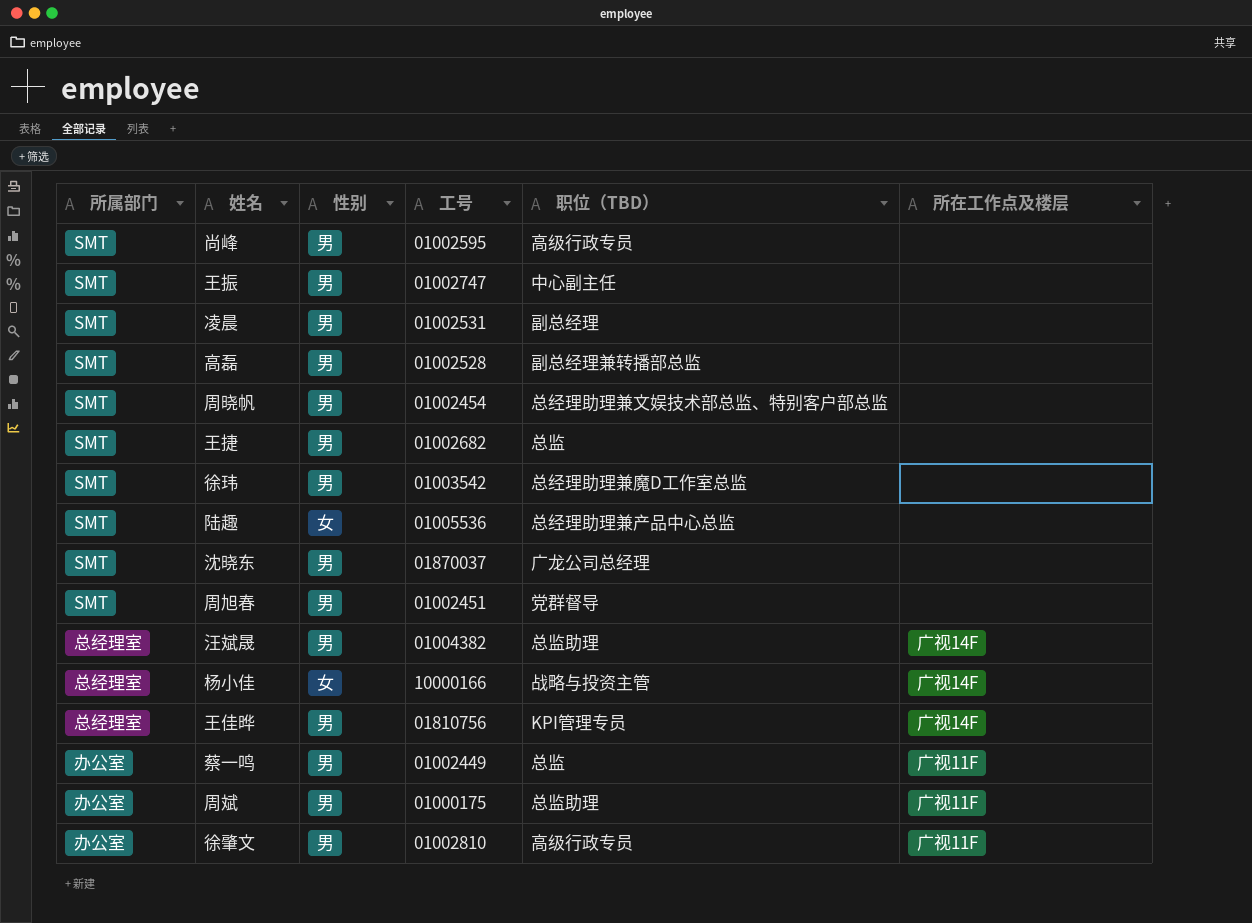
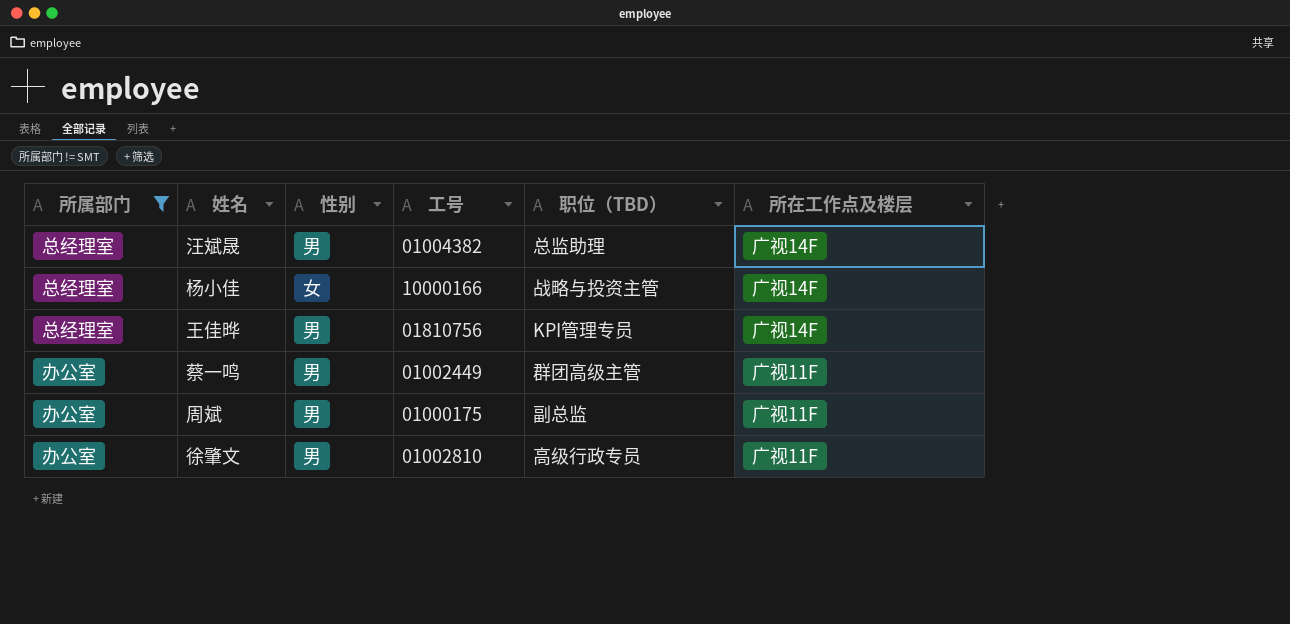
filter: none -> 所属部门 != SMT
蔡一鸣 | 职位（TBD）: 总监 -> 群团高级主管
周斌 | 职位（TBD）: 总监助理 -> 副总监

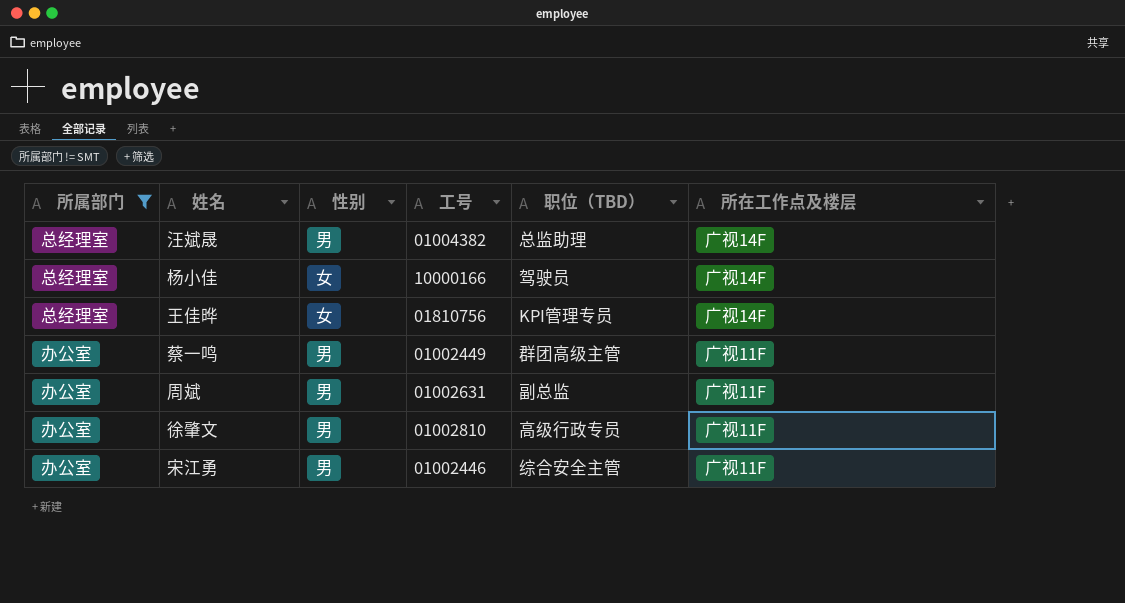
杨小佳 | 职位（TBD）: 战略与投资主管 -> 驾驶员
王佳晔 | 性别: 男 -> 女
周斌 | 工号: 01000175 -> 01002631
row 宋江勇: none -> 办公室 | 男 | 01002446 | 综合安全主管 | 广视11F

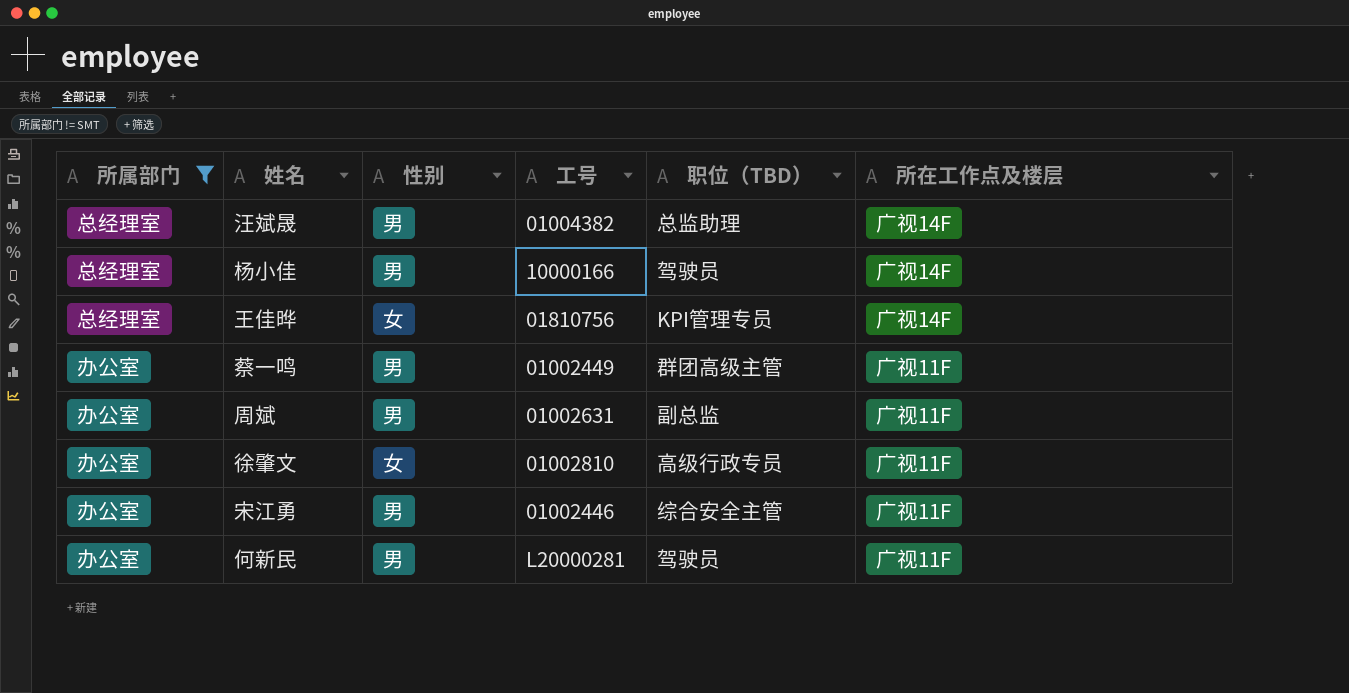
杨小佳 | 性别: 女 -> 男
徐肇文 | 性别: 男 -> 女
row 何新民: none -> 办公室 | 男 | L20000281 | 驾驶员 | 广视11F

